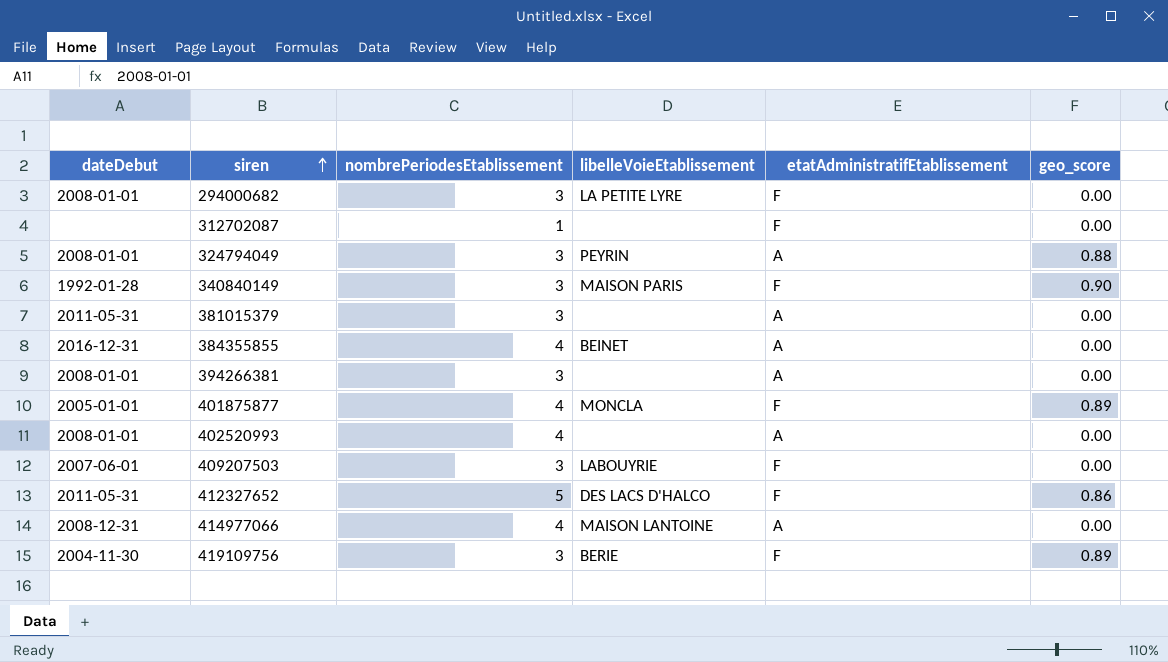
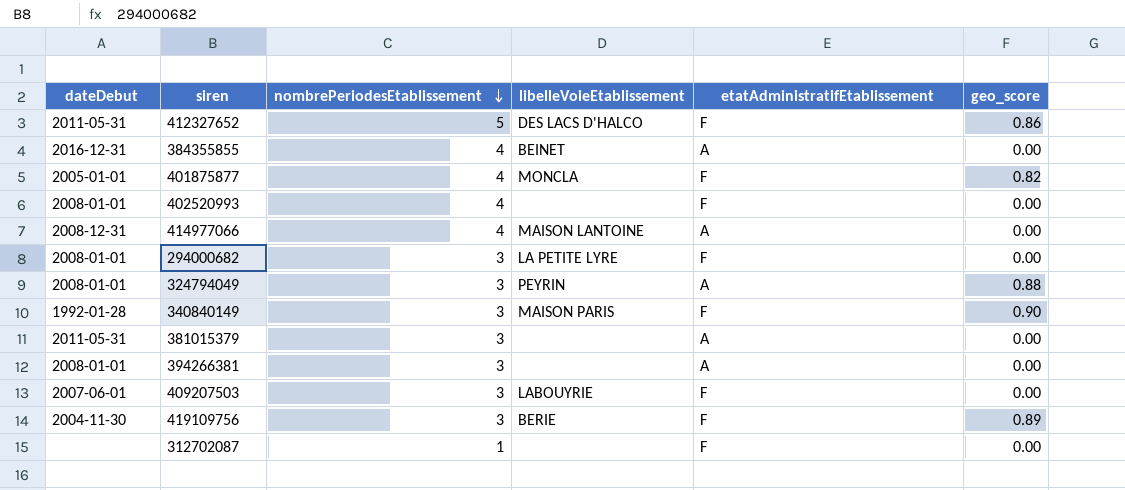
row order: siren ascending -> nombrePeriodesEtablissement descending
401875877 | geo_score: 0.89 -> 0.82
402520993 | etatAdministratifEtablissement: A -> F

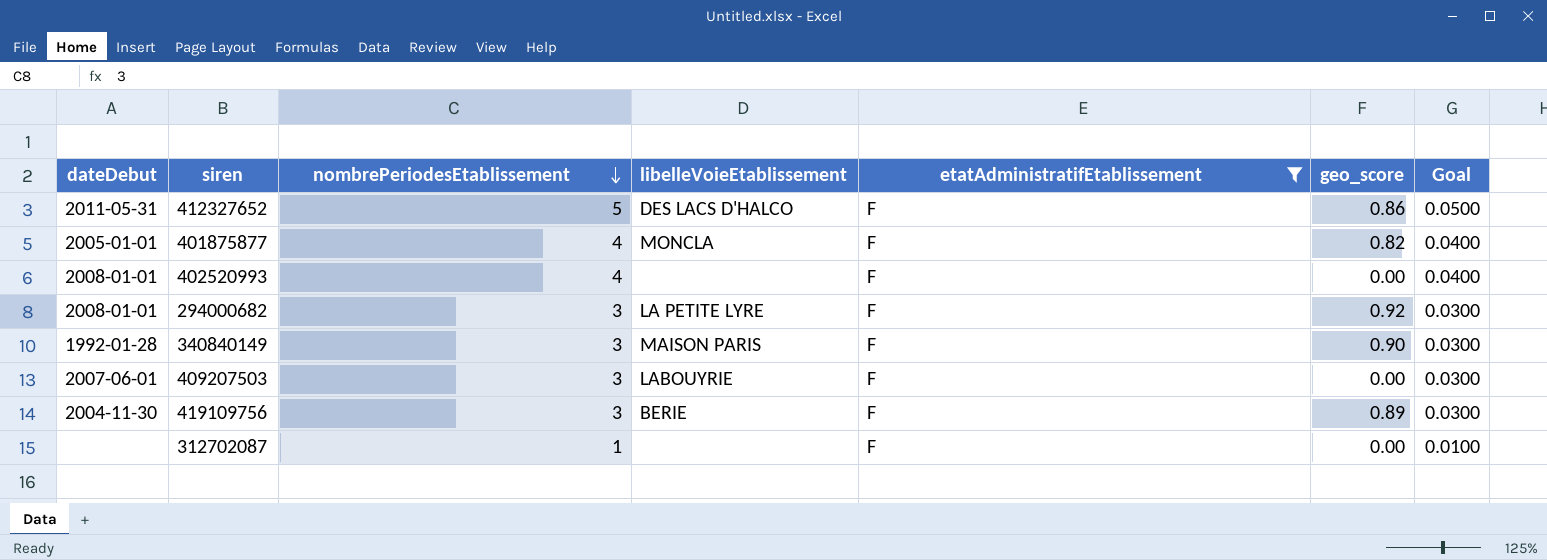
filter: none -> etatAdministratifEtablissement = F
column Goal | formula: none -> [nombrePeriodesEtablissement] * 0.01
294000682 | geo_score: 0.00 -> 0.92

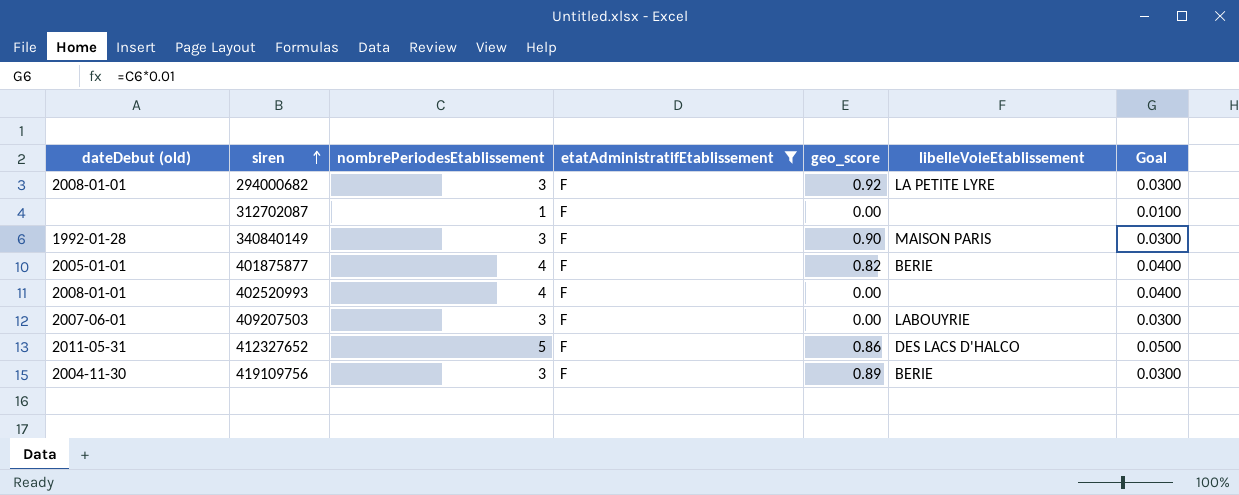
row order: nombrePeriodesEtablissement descending -> siren ascending
column name: dateDebut -> dateDebut (old)
column libelleVoieEtablissement | position: 4 -> 6
401875877 | libelleVoieEtablissement: MONCLA -> BERIE

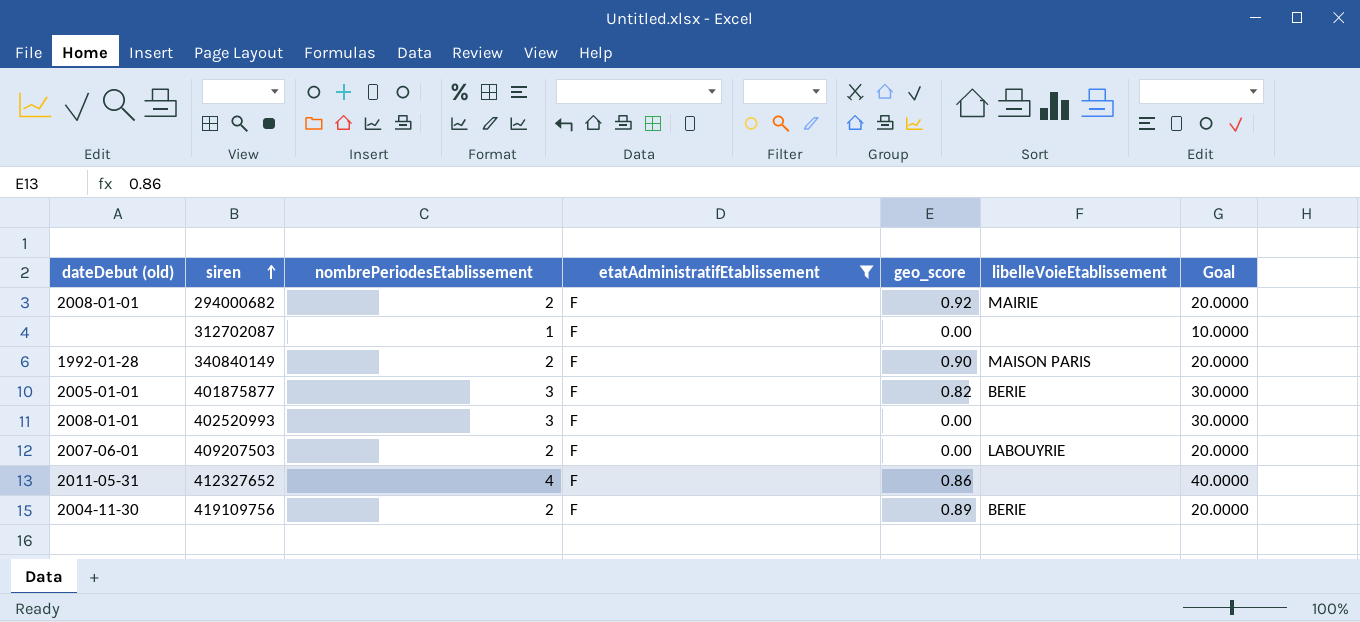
column Goal | formula: [nombrePeriodesEtablissement] * 0.01 -> [nombrePeriodesEtablissement] * 10
294000682 | nombrePeriodesEtablissement: 3 -> 2
294000682 | libelleVoieEtablissement: LA PETITE LYRE -> MAIRIE
340840149 | nombrePeriodesEtablissement: 3 -> 2
401875877 | nombrePeriodesEtablissement: 4 -> 3
402520993 | nombrePeriodesEtablissement: 4 -> 3
409207503 | nombrePeriodesEtablissement: 3 -> 2
412327652 | nombrePeriodesEtablissement: 5 -> 4
412327652 | libelleVoieEtablissement: DES LACS D'HALCO -> none
419109756 | nombrePeriodesEtablissement: 3 -> 2

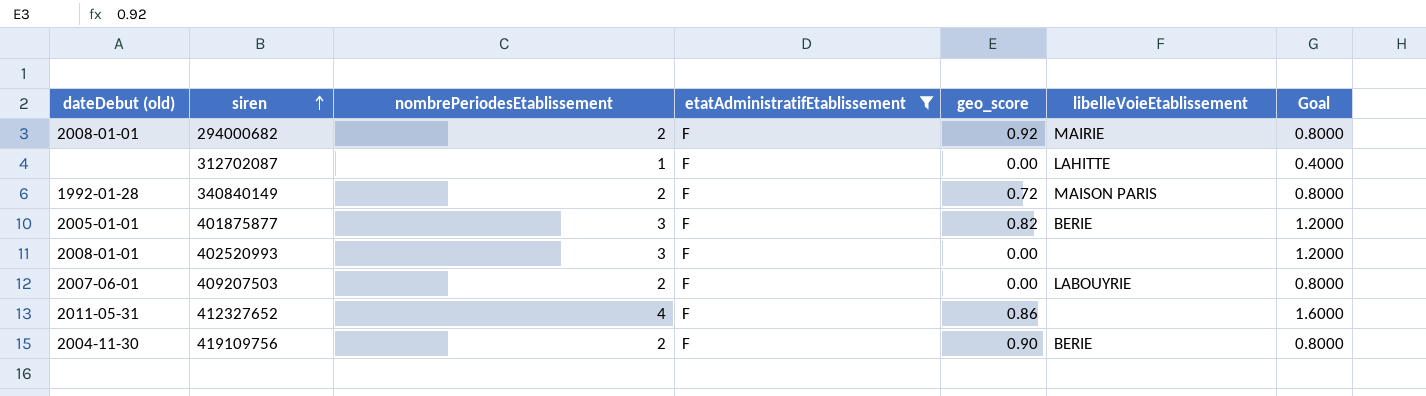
column Goal | formula: [nombrePeriodesEtablissement] * 10 -> [nombrePeriodesEtablissement] * 0.4
312702087 | libelleVoieEtablissement: none -> LAHITTE
340840149 | geo_score: 0.90 -> 0.72
419109756 | geo_score: 0.89 -> 0.90

